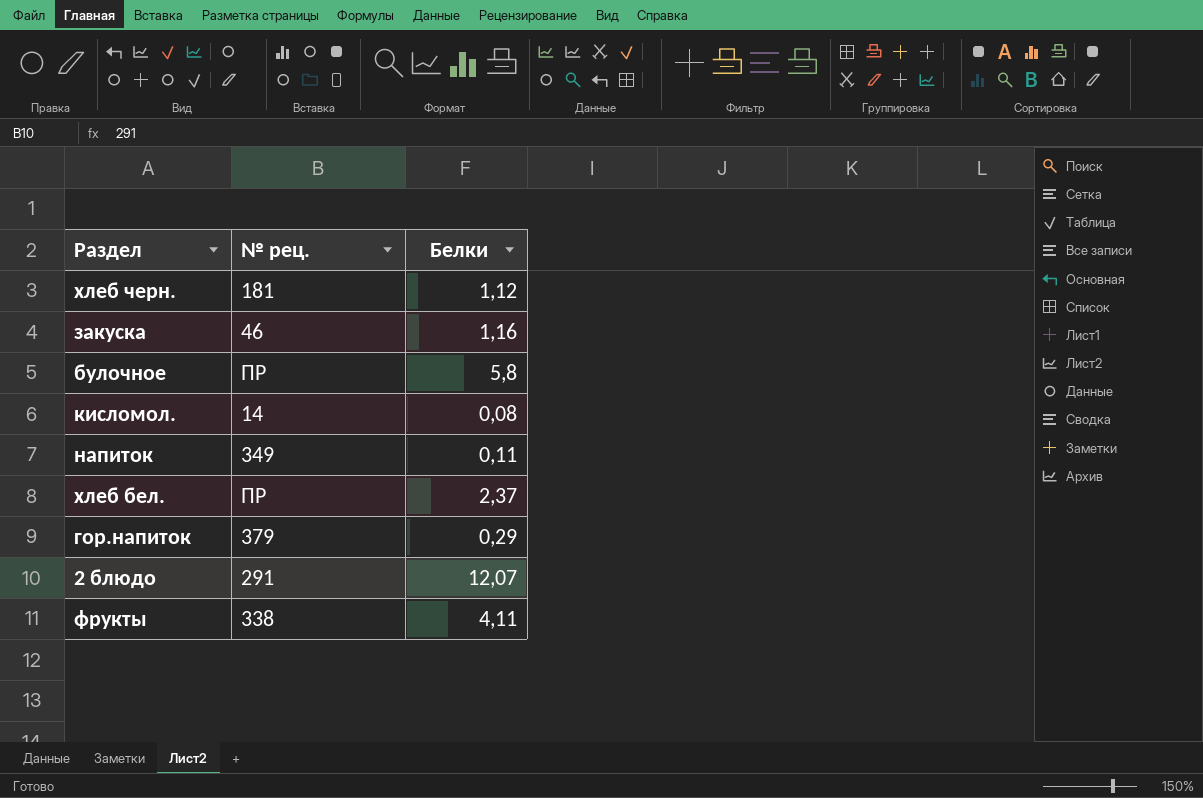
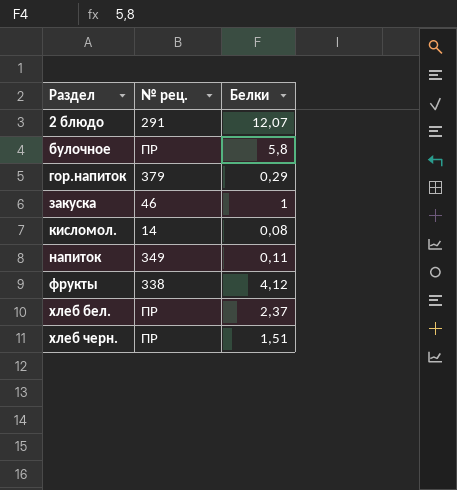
row order: none -> Раздел ascending
закуска | Белки: 1,16 -> 1
фрукты | Белки: 4,11 -> 4,12
хлеб черн. | № рец.: 181 -> ПР
хлеб черн. | Белки: 1,12 -> 1,51

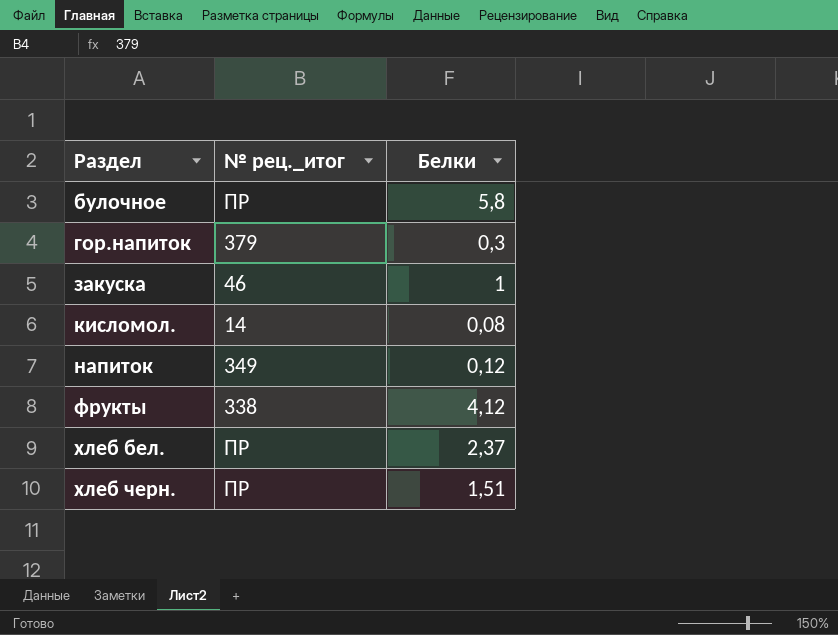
column name: № рец. -> № рец._итог
row 2 блюдо: 291 | 12,07 -> none
гор.напиток | Белки: 0,29 -> 0,3
напиток | Белки: 0,11 -> 0,12

